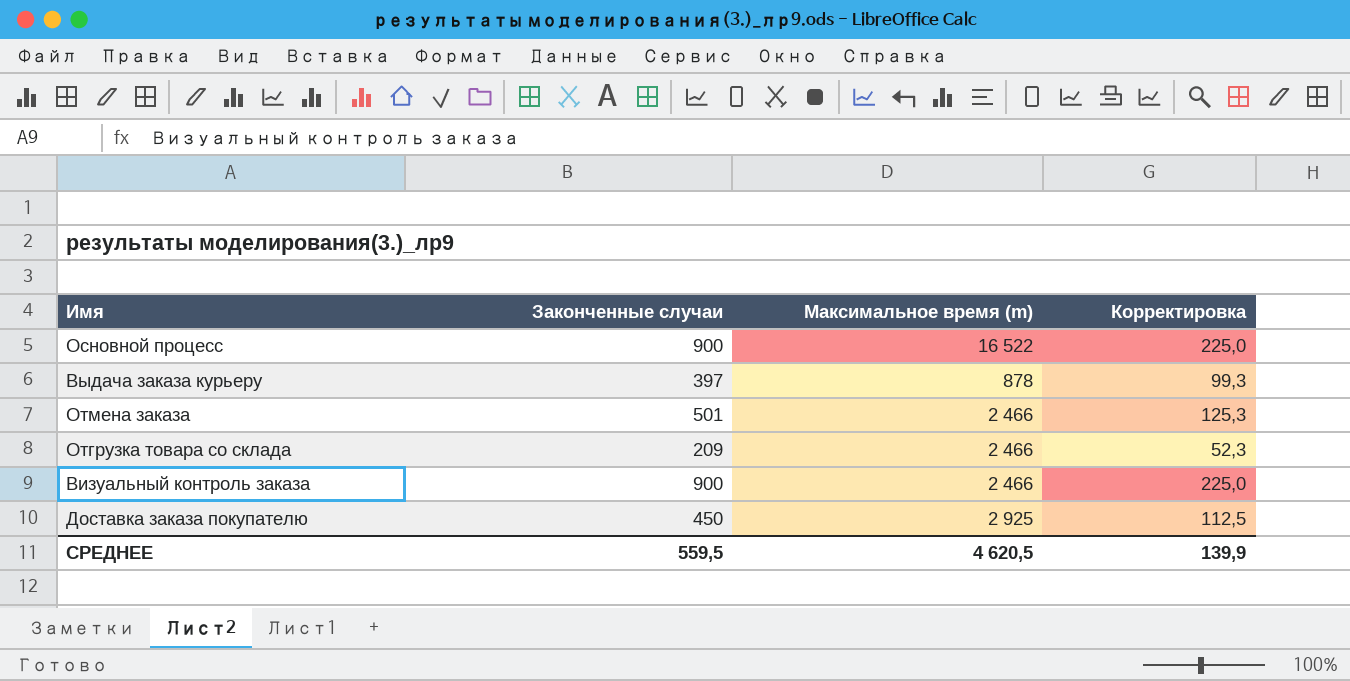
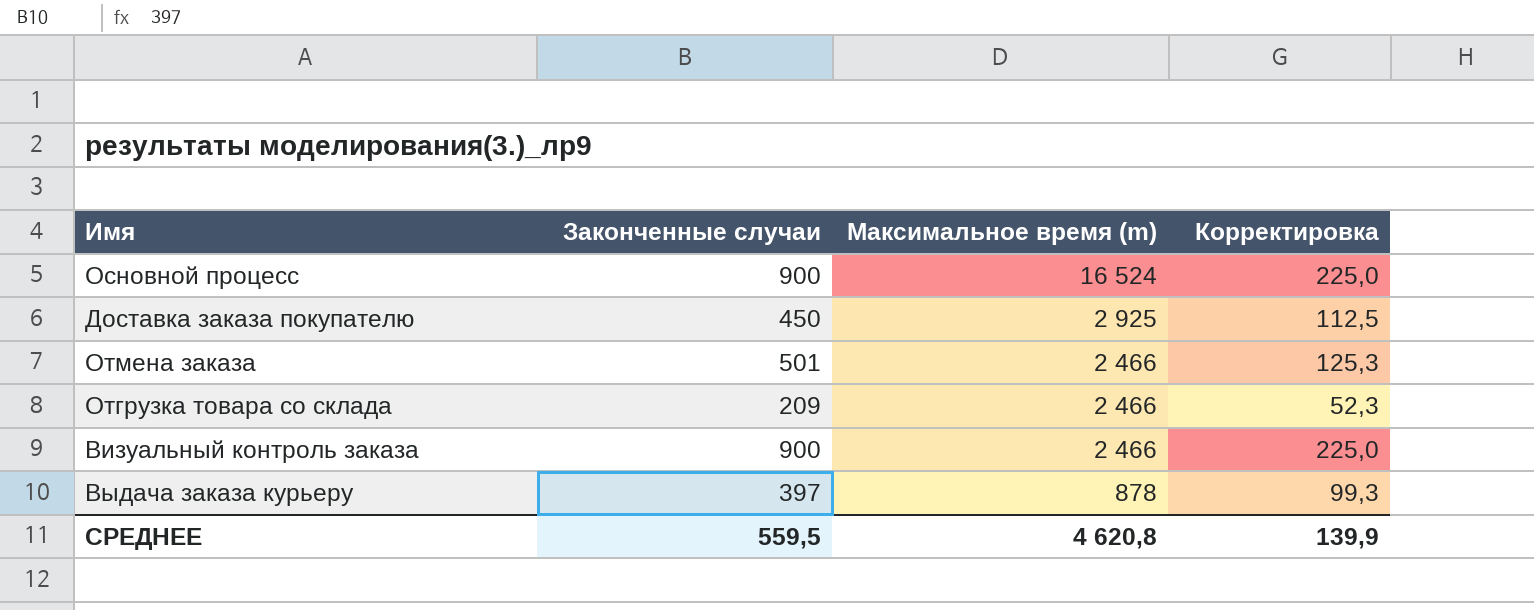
row order: none -> Максимальное время (m) descending
Основной процесс | Максимальное время (m): 16 522 -> 16 524
СРЕДНЕЕ | Максимальное время (m): 4 620,5 -> 4 620,8

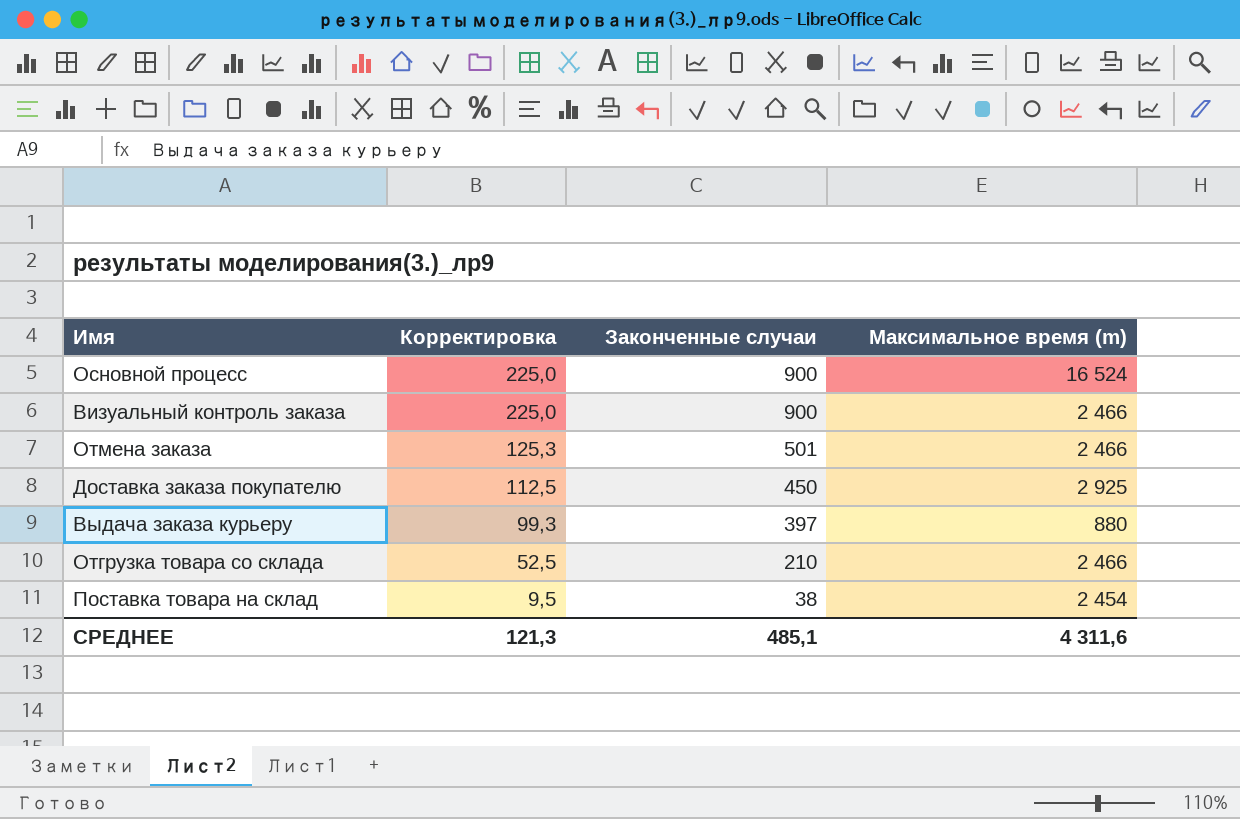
row order: Максимальное время (m) descending -> Корректировка descending
column Корректировка | position: 4 -> 2
Выдача заказа курьеру | Максимальное время (m): 878 -> 880
Отгрузка товара со склада | Корректировка: 52,3 -> 52,5
Отгрузка товара со склада | Законченные случаи: 209 -> 210
row Поставка товара на склад: none -> 9,5 | 38 | 2 454
СРЕДНЕЕ | Корректировка: 139,9 -> 121,3
СРЕДНЕЕ | Законченные случаи: 559,5 -> 485,1
СРЕДНЕЕ | Максимальное время (m): 4 620,8 -> 4 311,6

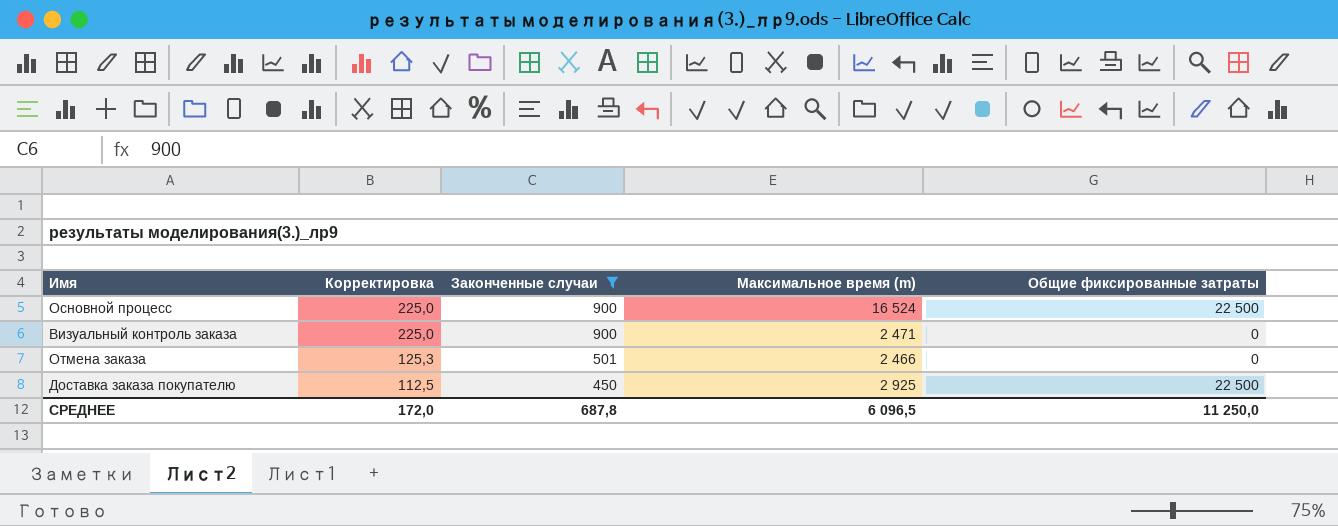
filter: none -> Законченные случаи >= 450
column Общие фиксированные затраты | position: none -> 5
Визуальный контроль заказа | Максимальное время (m): 2 466 -> 2 471
СРЕДНЕЕ | Корректировка: 121,3 -> 172,0
СРЕДНЕЕ | Законченные случаи: 485,1 -> 687,8
СРЕДНЕЕ | Максимальное время (m): 4 311,6 -> 6 096,5

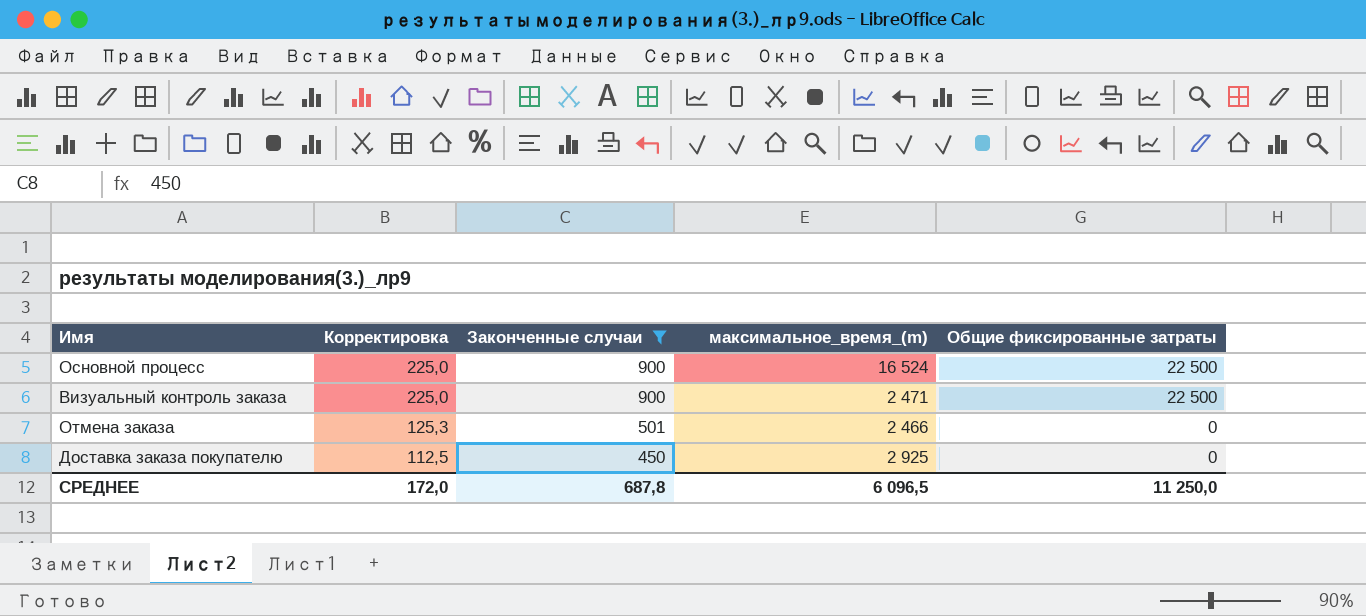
column name: Максимальное время (m) -> максимальное_время_(m)
Визуальный контроль заказа | Общие фиксированные затраты: 0 -> 22 500
Доставка заказа покупателю | Общие фиксированные затраты: 22 500 -> 0

